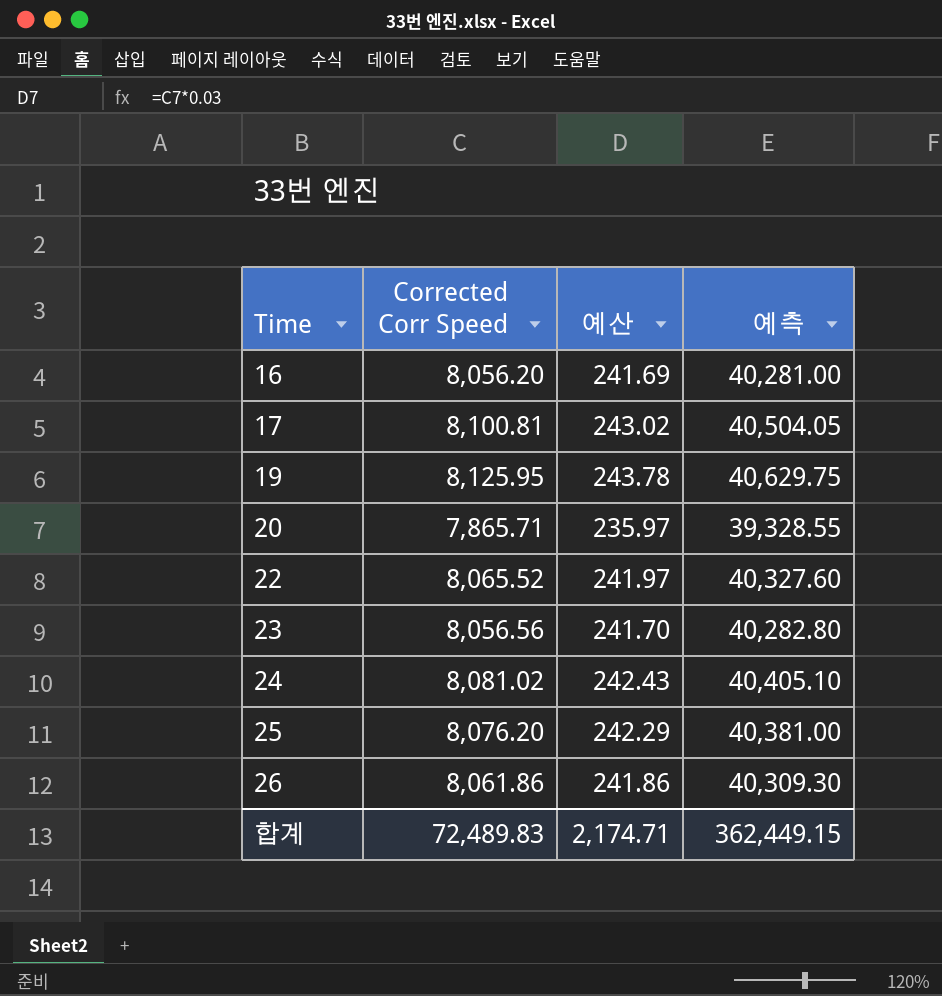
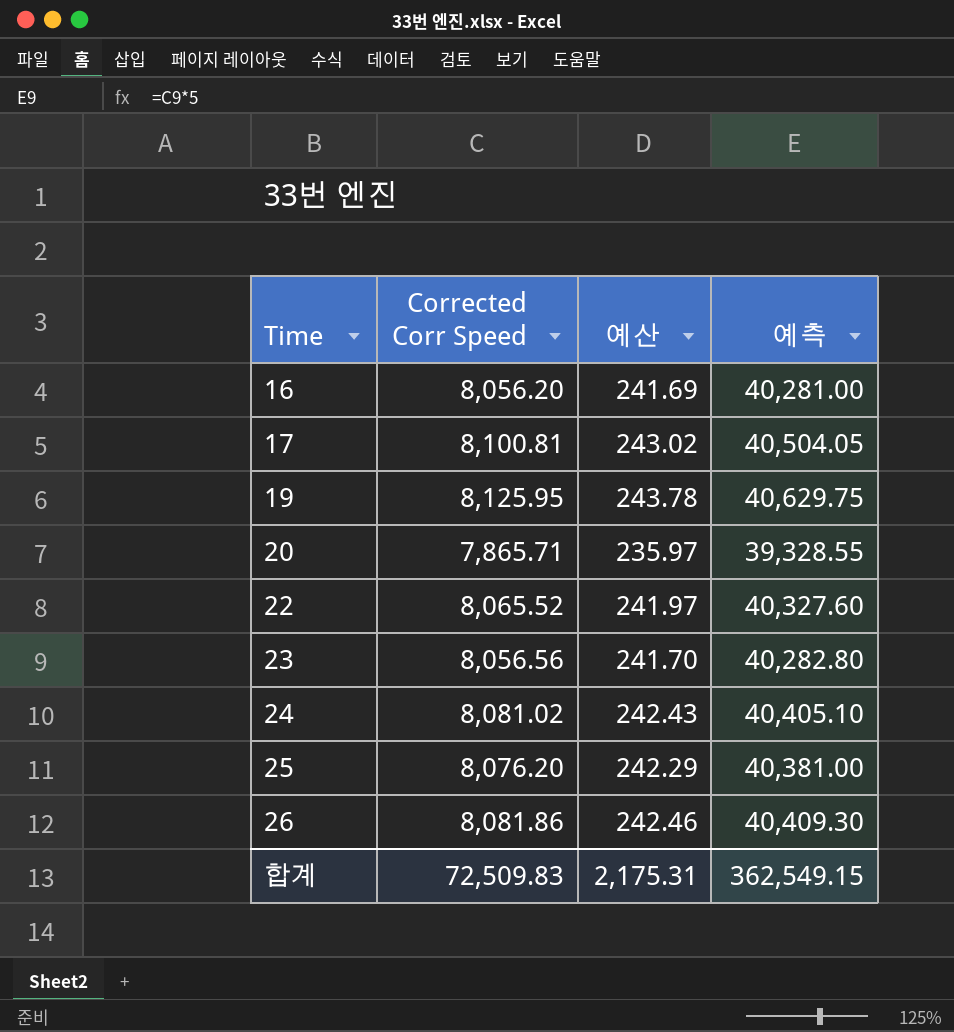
26 | Corrected Corr Speed: 8,061.86 -> 8,081.86
26 | 예산: 241.86 -> 242.46
26 | 예측: 40,309.30 -> 40,409.30
합계 | Corrected Corr Speed: 72,489.83 -> 72,509.83
합계 | 예산: 2,174.71 -> 2,175.31
합계 | 예측: 362,449.15 -> 362,549.15

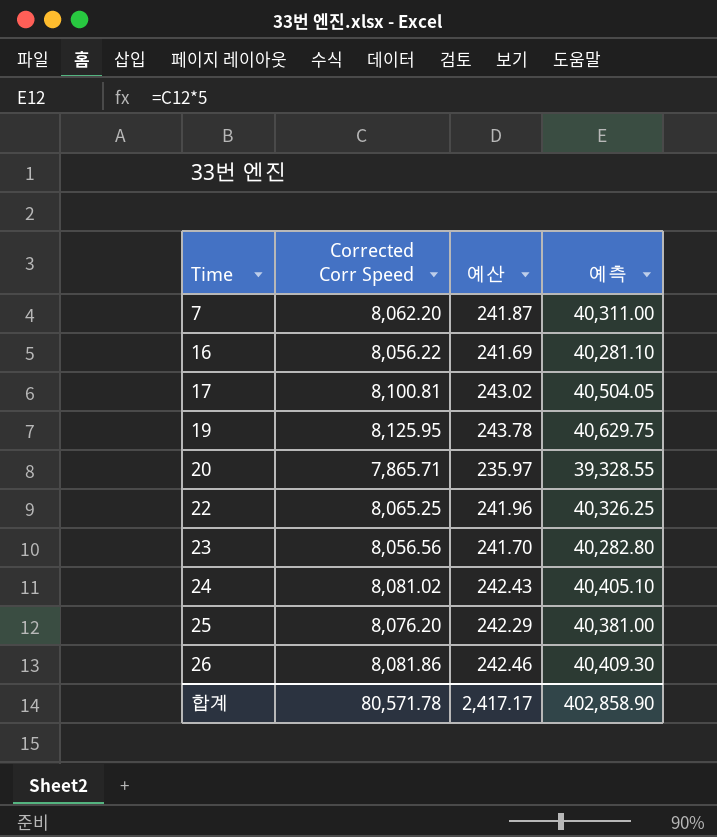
row 7: none -> 8,062.20 | 241.87 | 40,311.00
16 | Corrected Corr Speed: 8,056.20 -> 8,056.22
16 | 예측: 40,281.00 -> 40,281.10
22 | Corrected Corr Speed: 8,065.52 -> 8,065.25
22 | 예산: 241.97 -> 241.96
22 | 예측: 40,327.60 -> 40,326.25
합계 | Corrected Corr Speed: 72,509.83 -> 80,571.78
합계 | 예산: 2,175.31 -> 2,417.17
합계 | 예측: 362,549.15 -> 402,858.90

